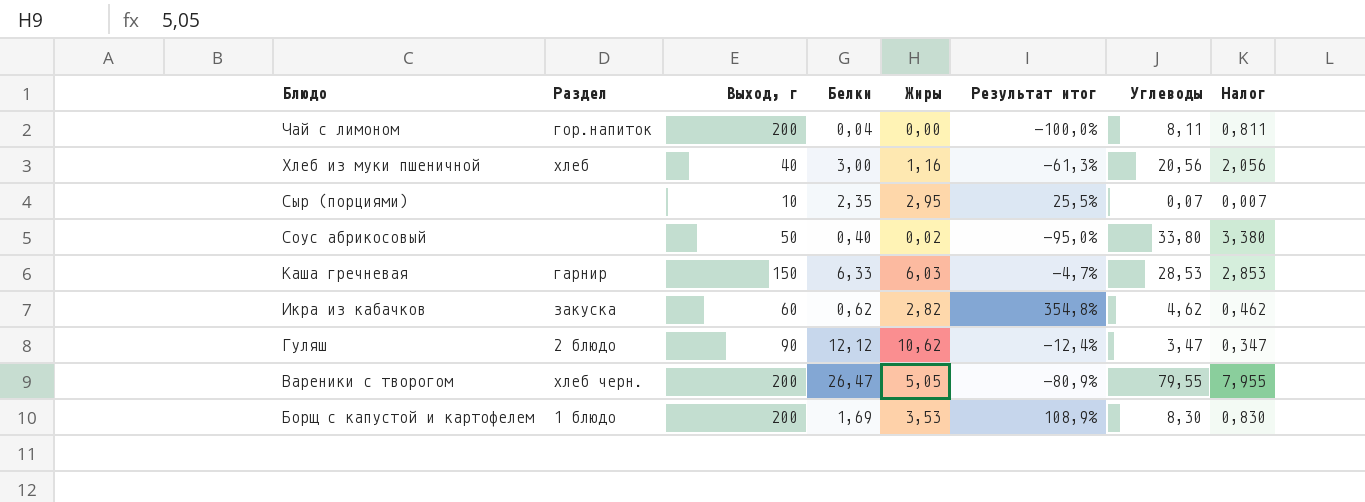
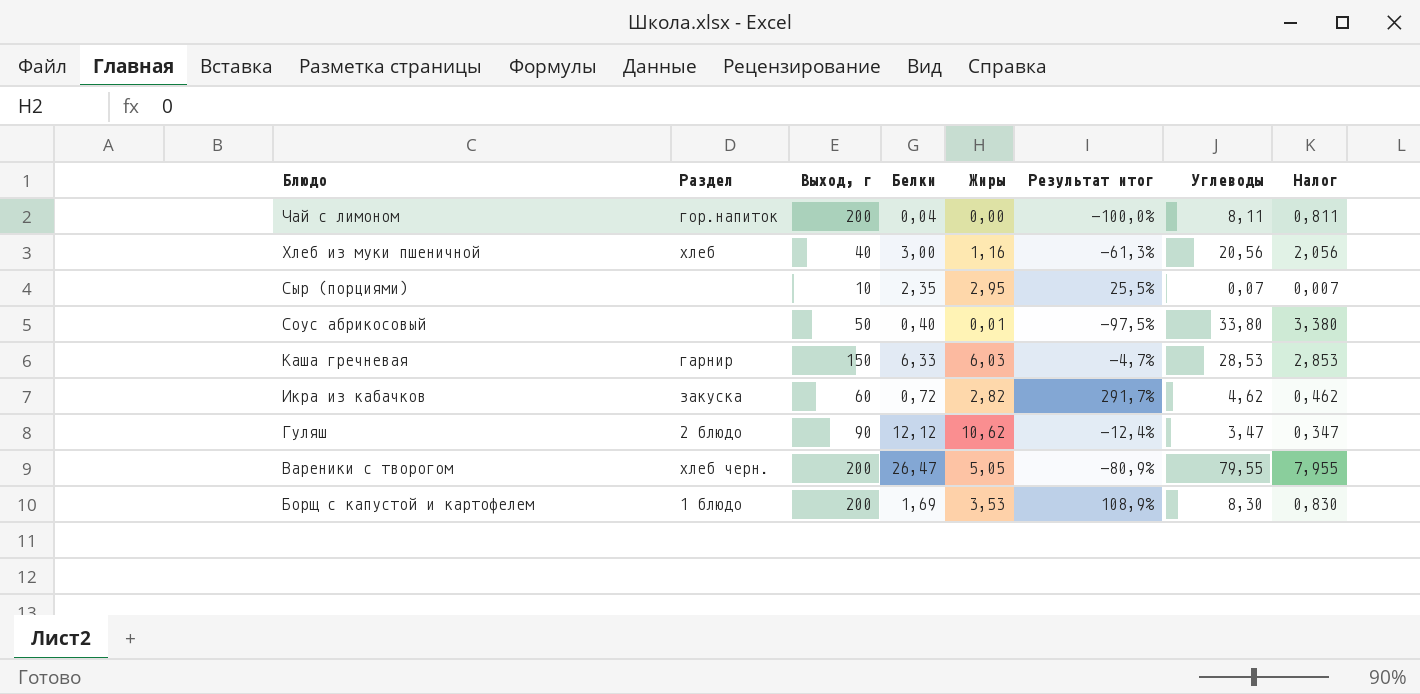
Соус абрикосовый | Жиры: 0,02 -> 0,01
Соус абрикосовый | Результат итог: -95,0% -> -97,5%
Икра из кабачков | Белки: 0,62 -> 0,72
Икра из кабачков | Результат итог: 354,8% -> 291,7%

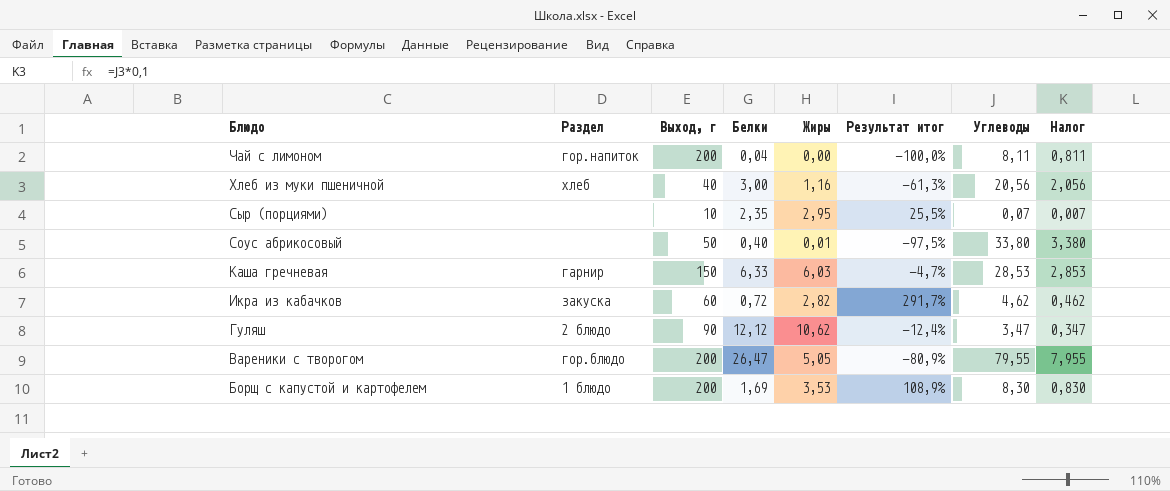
Вареники с творогом | Раздел: хлеб черн. -> гор.блюдо

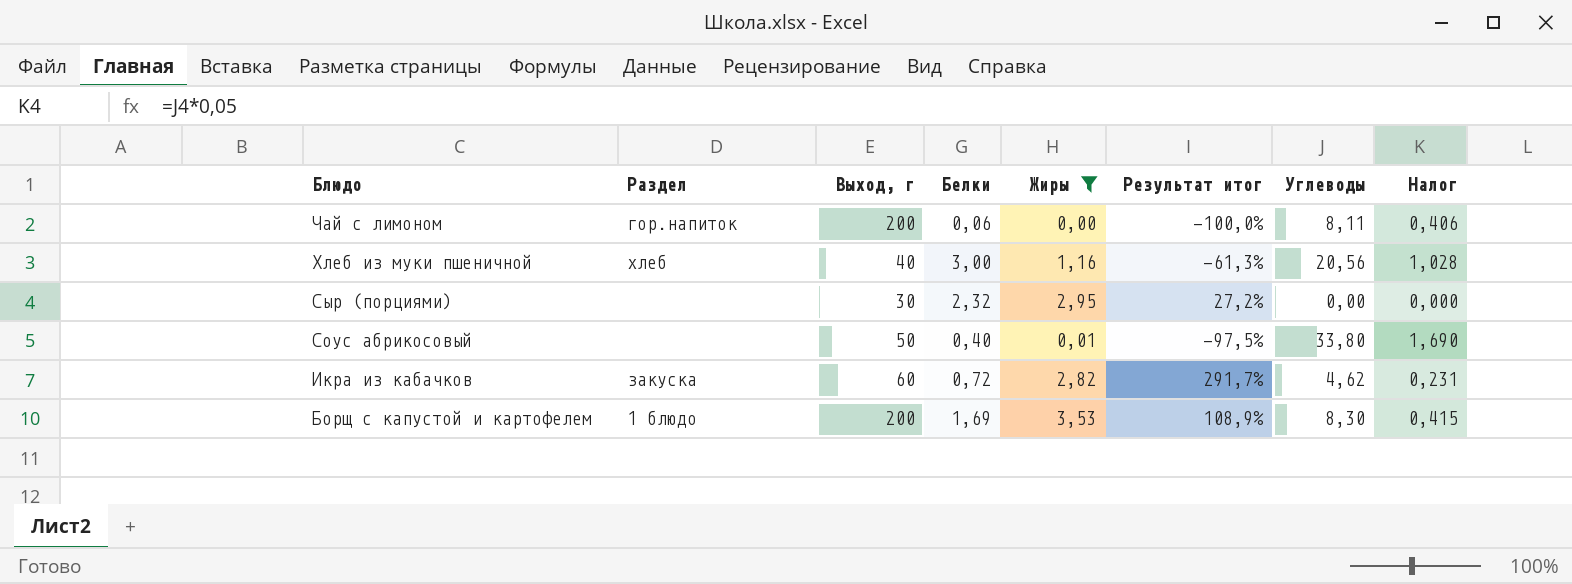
filter: none -> Жиры <= 3,53
column Налог | formula: [Углеводы] * 0,1 -> [Углеводы] * 0,05
Чай с лимоном | Белки: 0,04 -> 0,06
Сыр (порциями) | Выход, г: 10 -> 30
Сыр (порциями) | Белки: 2,35 -> 2,32
Сыр (порциями) | Результат итог: 25,5% -> 27,2%
Сыр (порциями) | Углеводы: 0,07 -> 0,00

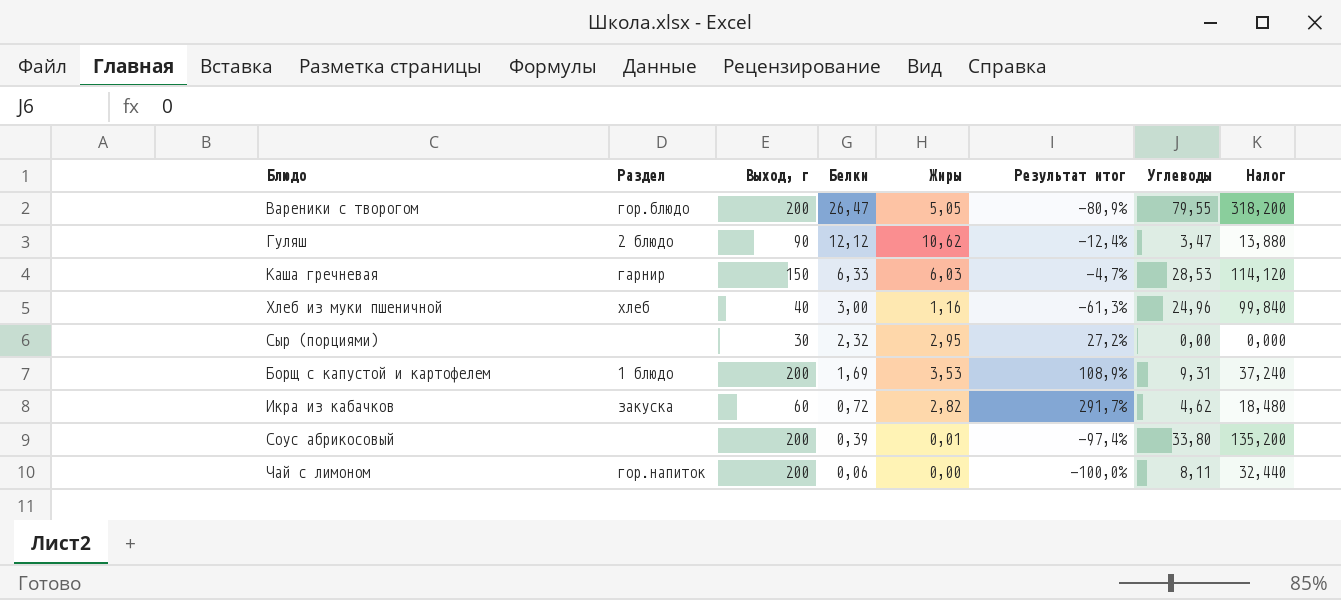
filter: Жиры <= 3,53 -> none
row order: Блюдо descending -> Белки descending
column Налог | formula: [Углеводы] * 0,05 -> [Углеводы] * 4
Хлеб из муки пшеничной | Углеводы: 20,56 -> 24,96
Борщ с капустой и картофелем | Углеводы: 8,30 -> 9,31
Соус абрикосовый | Выход, г: 50 -> 200
Соус абрикосовый | Белки: 0,40 -> 0,39
Соус абрикосовый | Результат итог: -97,5% -> -97,4%

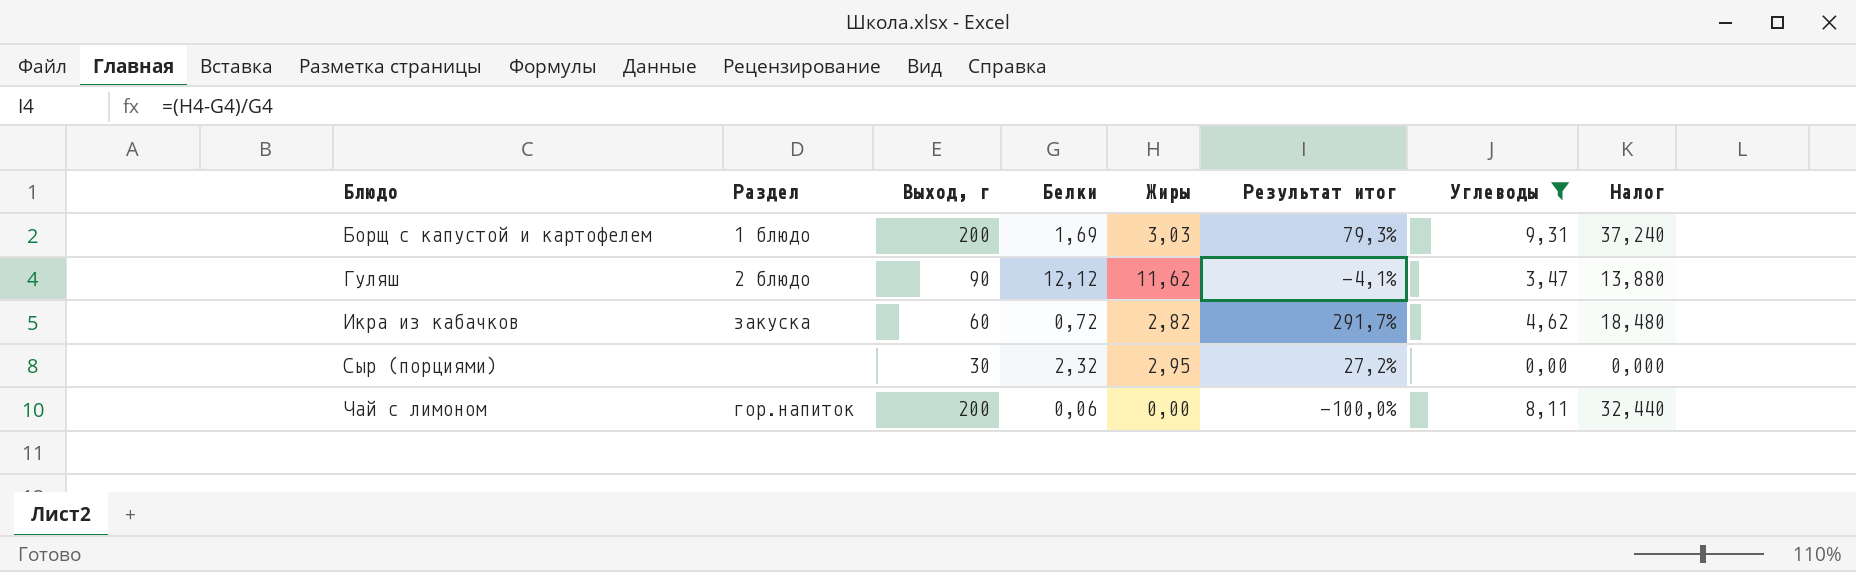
filter: none -> Углеводы <= 9,31
row order: Белки descending -> Блюдо ascending
Борщ с капустой и картофелем | Жиры: 3,53 -> 3,03
Борщ с капустой и картофелем | Результат итог: 108,9% -> 79,3%
Гуляш | Жиры: 10,62 -> 11,62
Гуляш | Результат итог: -12,4% -> -4,1%

